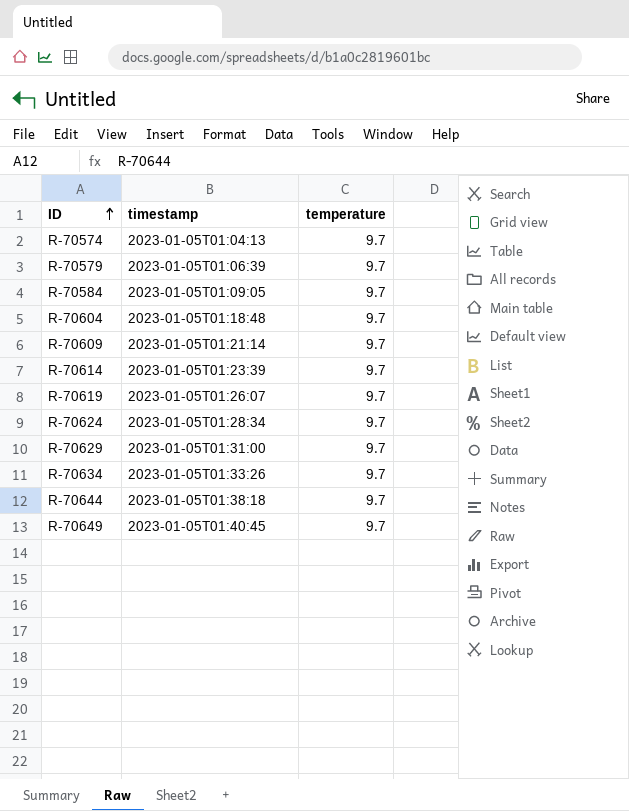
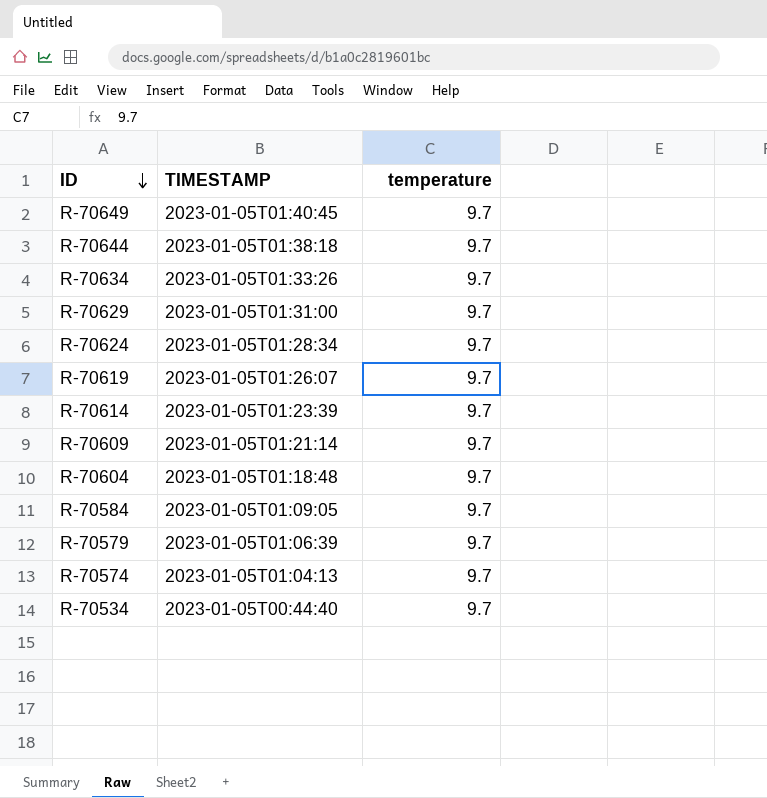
row order: ID ascending -> ID descending
column name: timestamp -> TIMESTAMP
row R-70534: none -> 2023-01-05T00:44:40 | 9.7

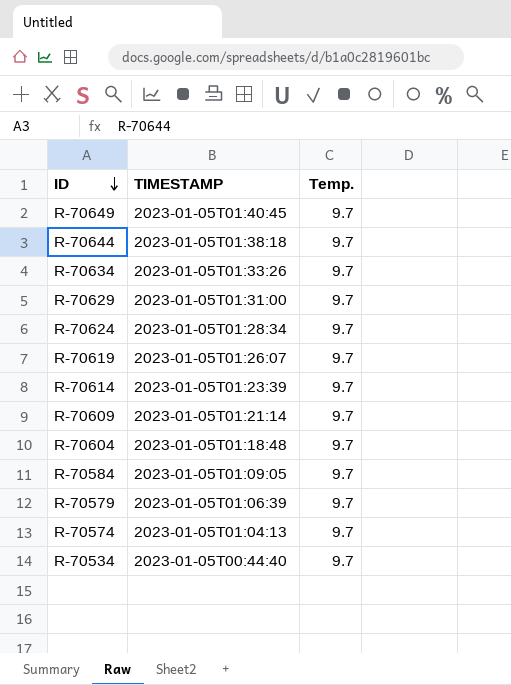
column name: temperature -> Temp.

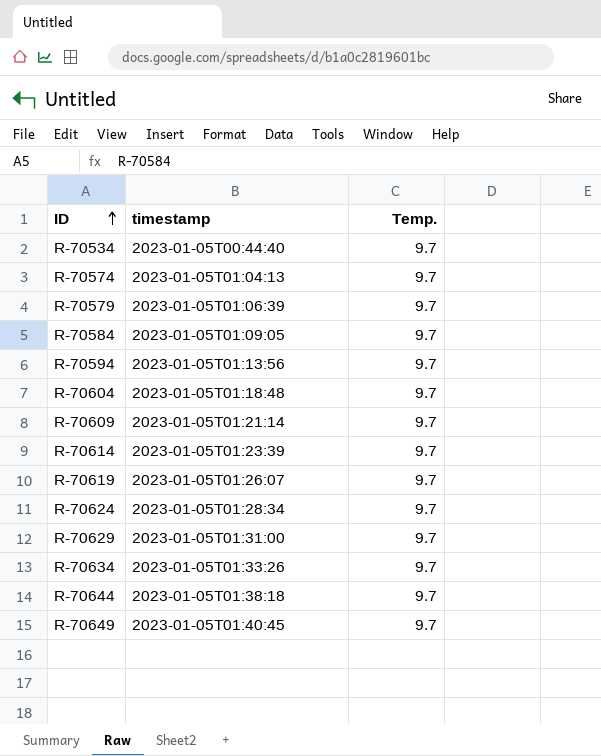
row order: ID descending -> ID ascending
column name: TIMESTAMP -> timestamp
row R-70594: none -> 2023-01-05T01:13:56 | 9.7

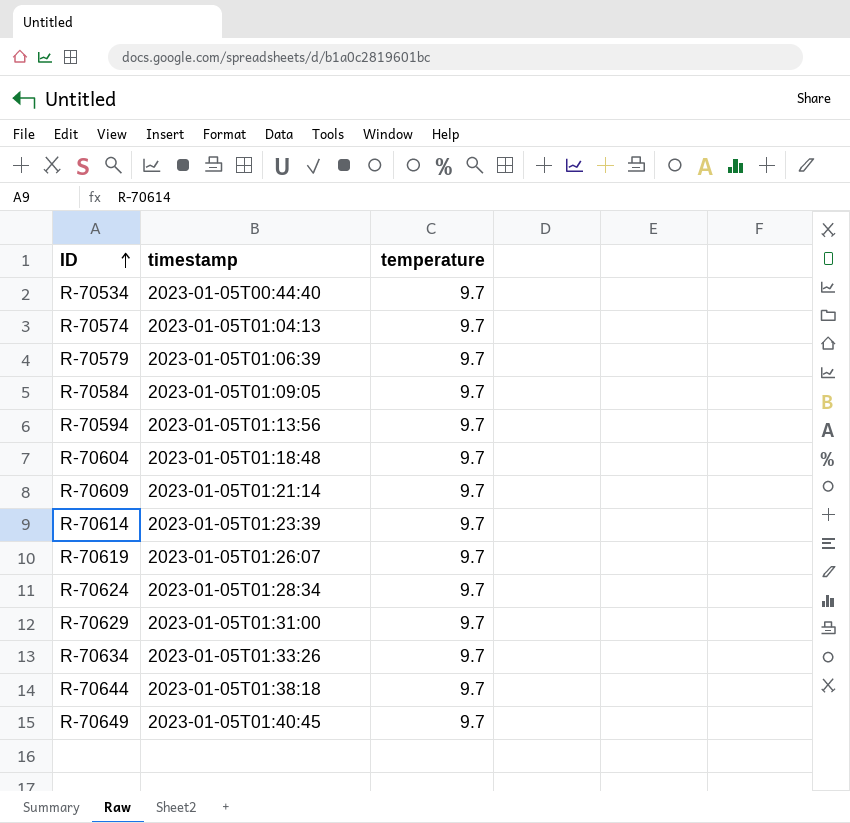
column name: Temp. -> temperature

